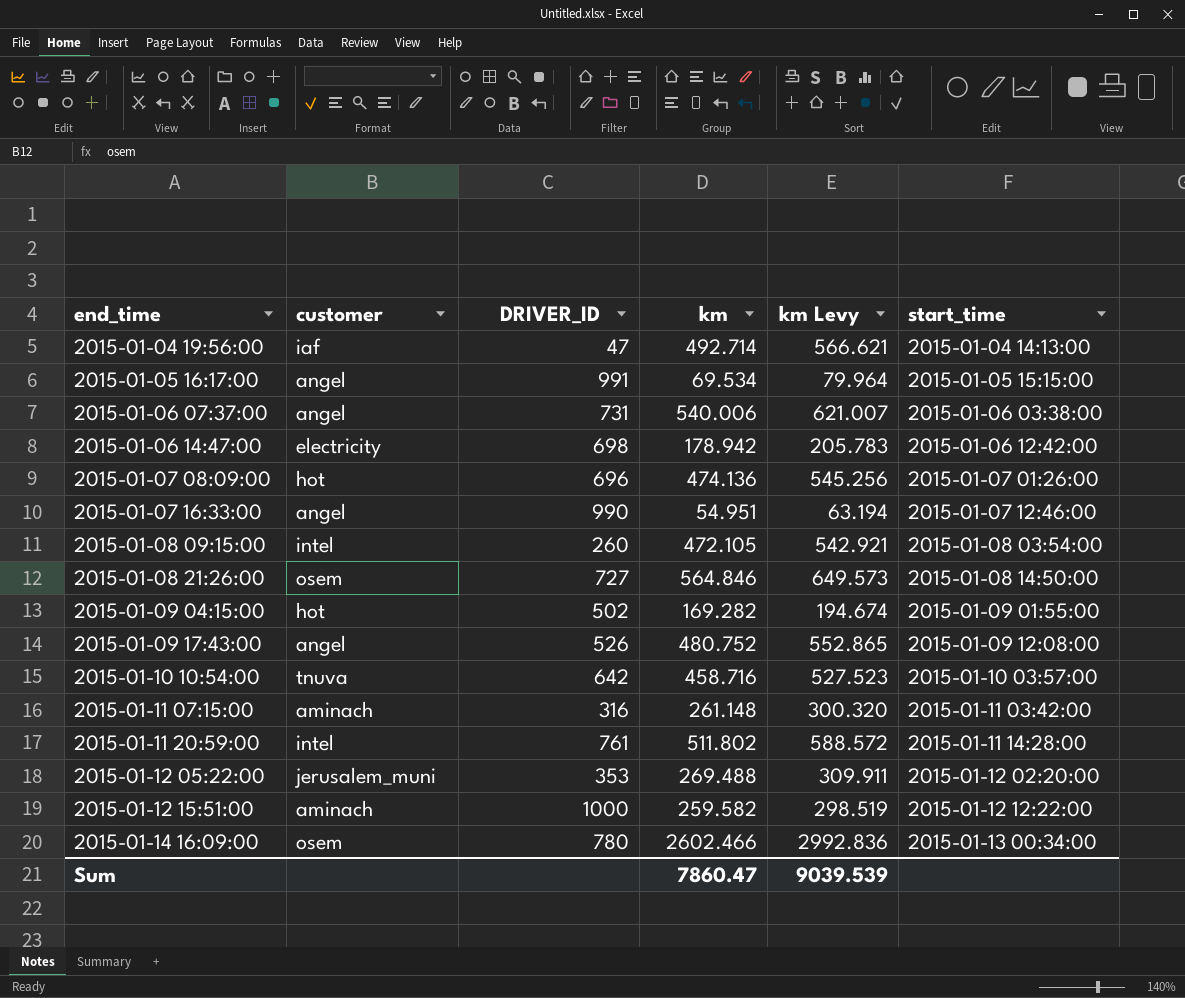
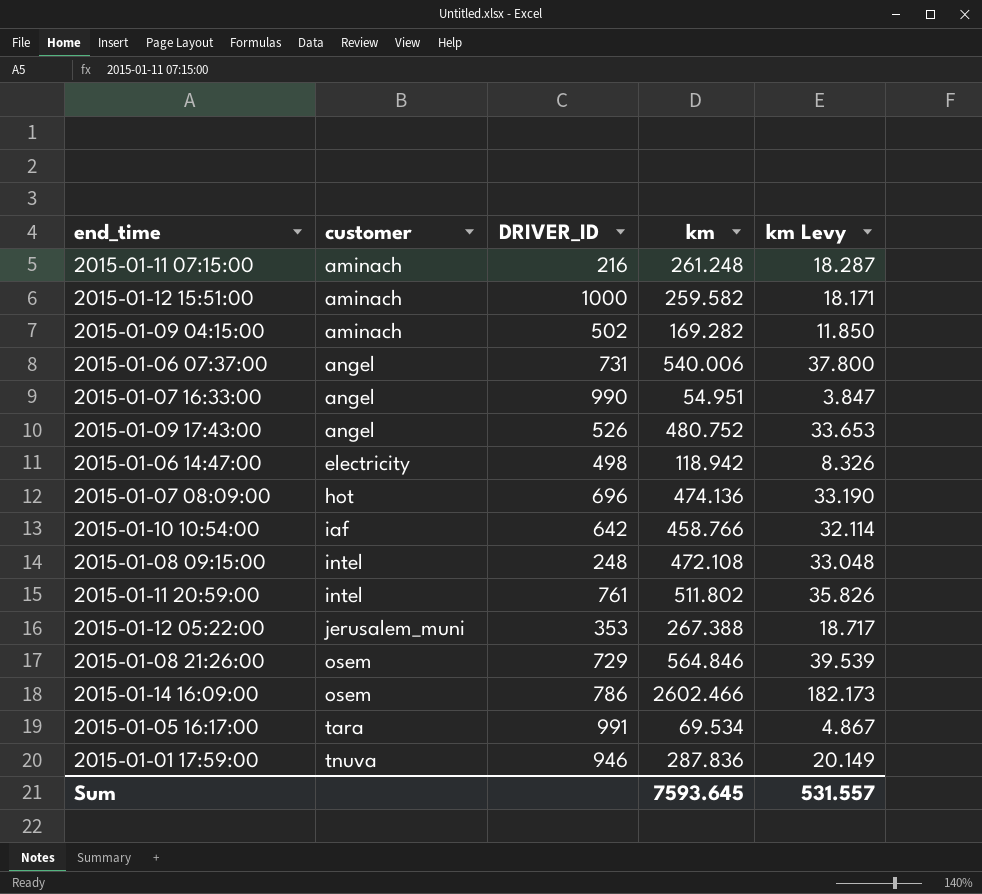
row order: end_time ascending -> customer ascending
column start_time | position: 6 -> none
column km Levy | formula: [km] * 1.15 -> [km] * 0.07
row 2015-01-04 19:56:00: iaf | 47 | 492.714 | 566.621 | 2015-01-04 14:13:00 -> none
2015-01-11 07:15:00 | DRIVER_ID: 316 -> 216
2015-01-11 07:15:00 | km: 261.148 -> 261.248
2015-01-09 04:15:00 | customer: hot -> aminach
2015-01-06 14:47:00 | DRIVER_ID: 698 -> 498
2015-01-06 14:47:00 | km: 178.942 -> 118.942
2015-01-10 10:54:00 | customer: tnuva -> iaf
2015-01-10 10:54:00 | km: 458.716 -> 458.766
2015-01-08 09:15:00 | DRIVER_ID: 260 -> 248
2015-01-08 09:15:00 | km: 472.105 -> 472.108
2015-01-12 05:22:00 | km: 269.488 -> 267.388
2015-01-08 21:26:00 | DRIVER_ID: 727 -> 729
2015-01-14 16:09:00 | DRIVER_ID: 780 -> 786
2015-01-05 16:17:00 | customer: angel -> tara
row 2015-01-01 17:59:00: none -> tnuva | 946 | 287.836 | 20.149
Sum | km: 7860.47 -> 7593.645
Sum | km Levy: 9039.539 -> 531.557

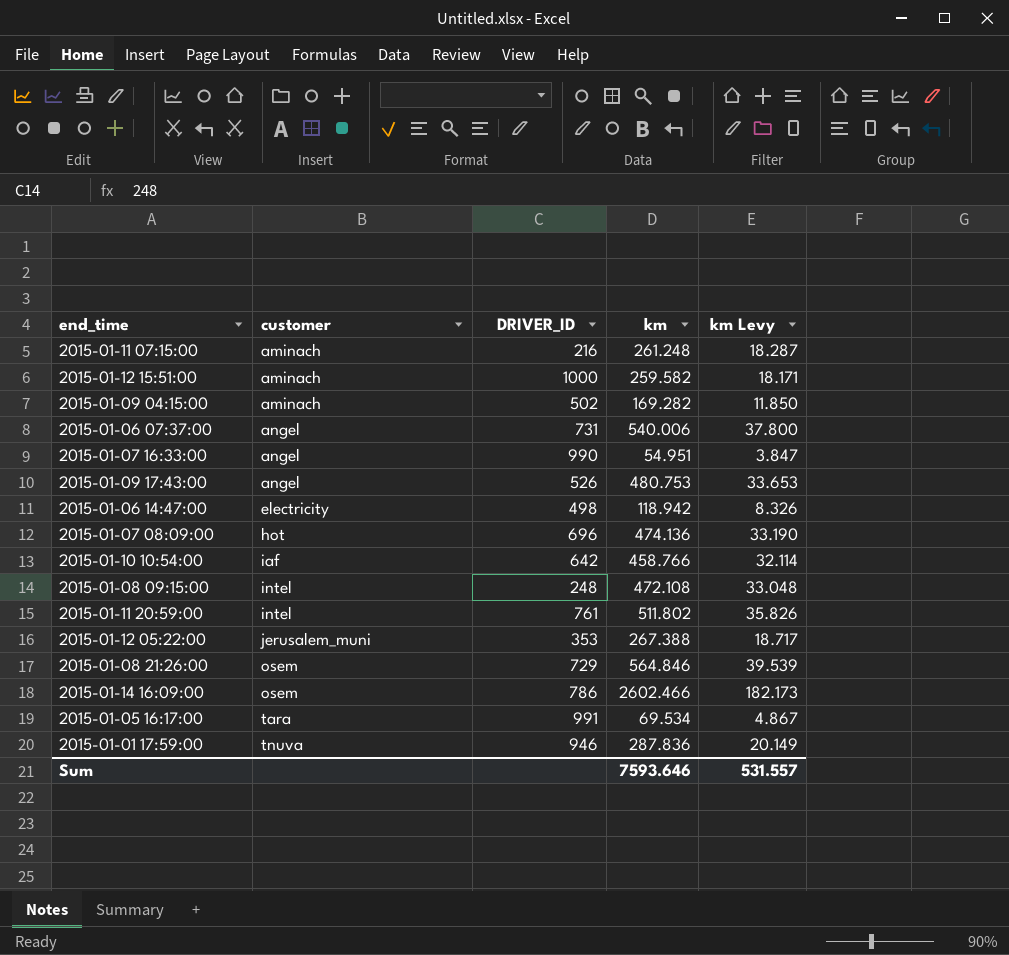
2015-01-09 17:43:00 | km: 480.752 -> 480.753
Sum | km: 7593.645 -> 7593.646

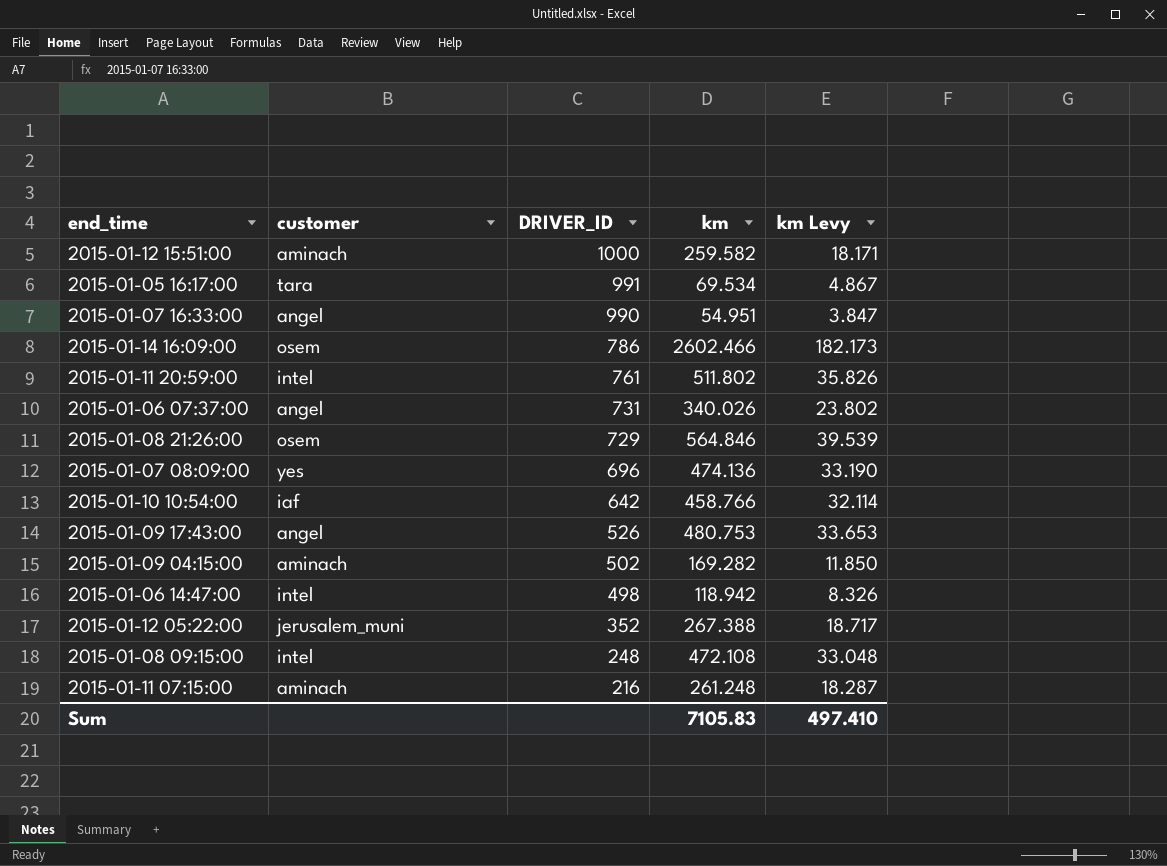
row order: customer ascending -> DRIVER_ID descending
row 2015-01-01 17:59:00: tnuva | 946 | 287.836 | 20.149 -> none
2015-01-06 07:37:00 | km: 540.006 -> 340.026
2015-01-06 07:37:00 | km Levy: 37.800 -> 23.802
2015-01-07 08:09:00 | customer: hot -> yes
2015-01-06 14:47:00 | customer: electricity -> intel
2015-01-12 05:22:00 | DRIVER_ID: 353 -> 352
Sum | km: 7593.646 -> 7105.83
Sum | km Levy: 531.557 -> 497.410

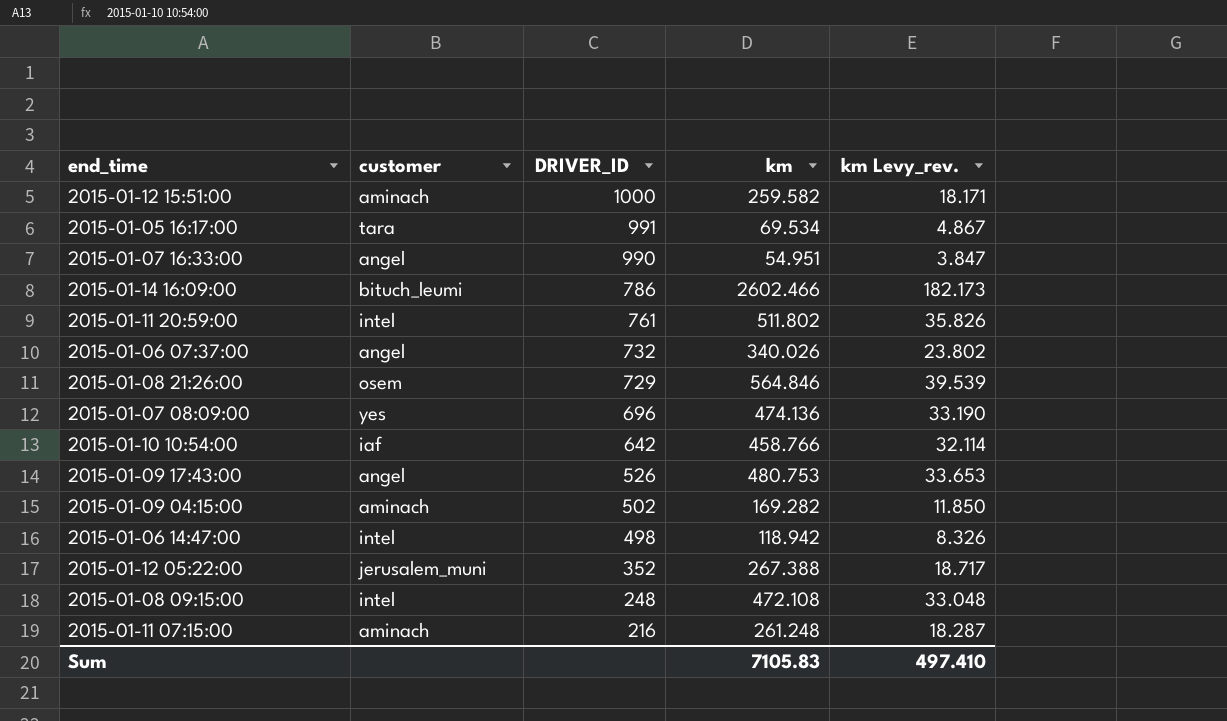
column name: km Levy -> km Levy_rev.
2015-01-14 16:09:00 | customer: osem -> bituch_leumi
2015-01-06 07:37:00 | DRIVER_ID: 731 -> 732

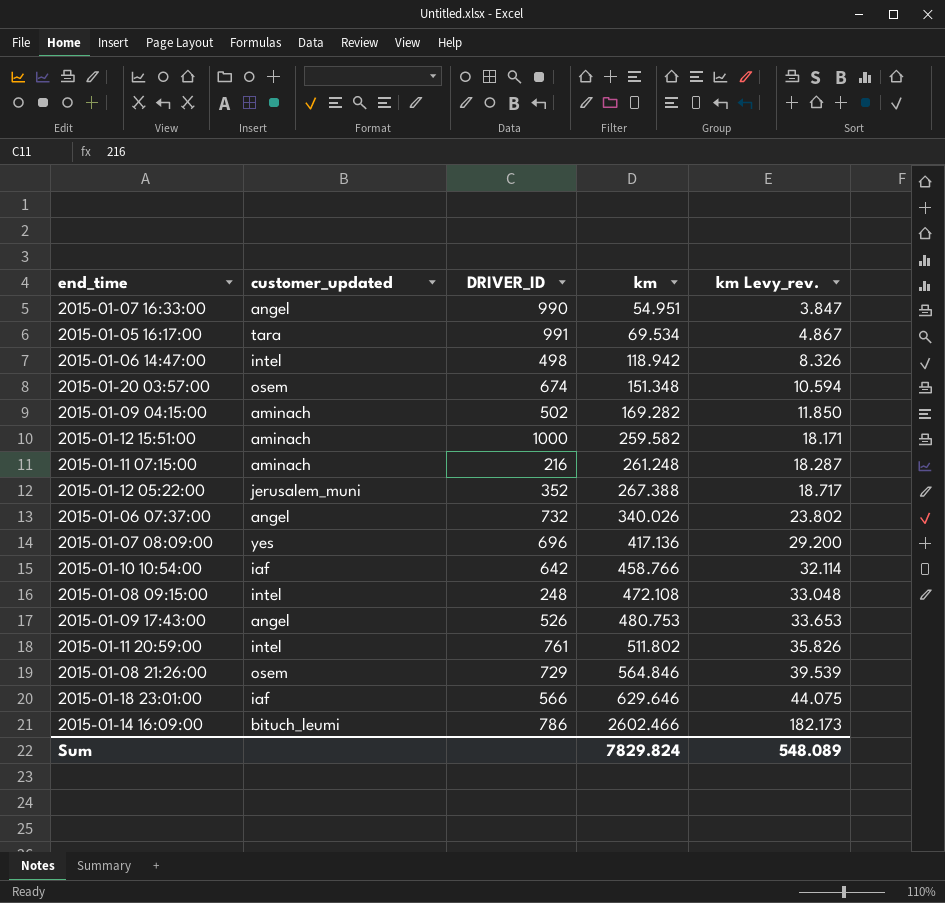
row order: DRIVER_ID descending -> km ascending
column name: customer -> customer_updated
row 2015-01-20 03:57:00: none -> osem | 674 | 151.348 | 10.594
2015-01-07 08:09:00 | km: 474.136 -> 417.136
2015-01-07 08:09:00 | km Levy_rev.: 33.190 -> 29.200
row 2015-01-18 23:01:00: none -> iaf | 566 | 629.646 | 44.075
Sum | km: 7105.83 -> 7829.824
Sum | km Levy_rev.: 497.410 -> 548.089

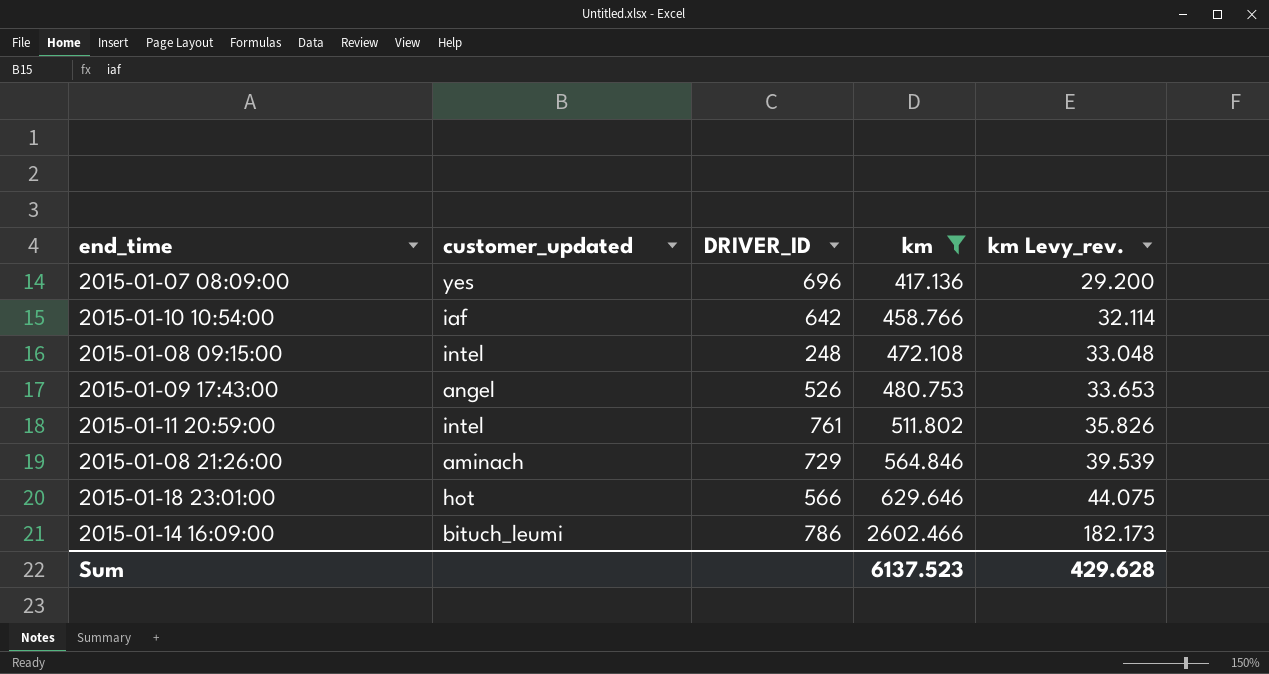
filter: none -> km >= 417.136
2015-01-08 21:26:00 | customer_updated: osem -> aminach
2015-01-18 23:01:00 | customer_updated: iaf -> hot
Sum | km: 7829.824 -> 6137.523
Sum | km Levy_rev.: 548.089 -> 429.628

